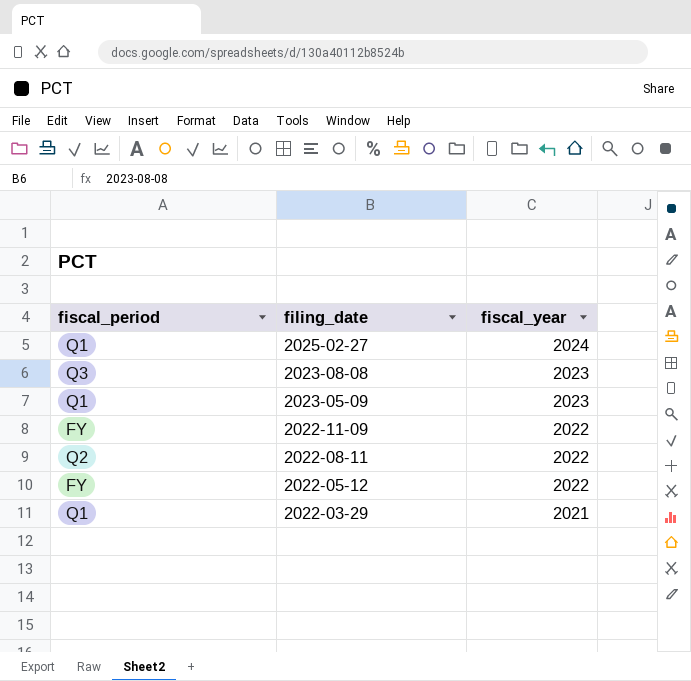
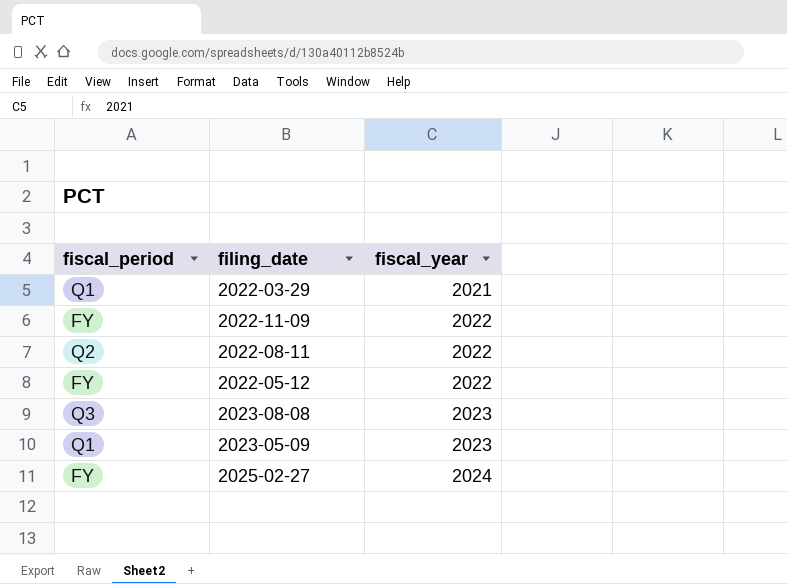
row order: filing_date descending -> fiscal_year ascending
2025-02-27 | fiscal_period: Q1 -> FY

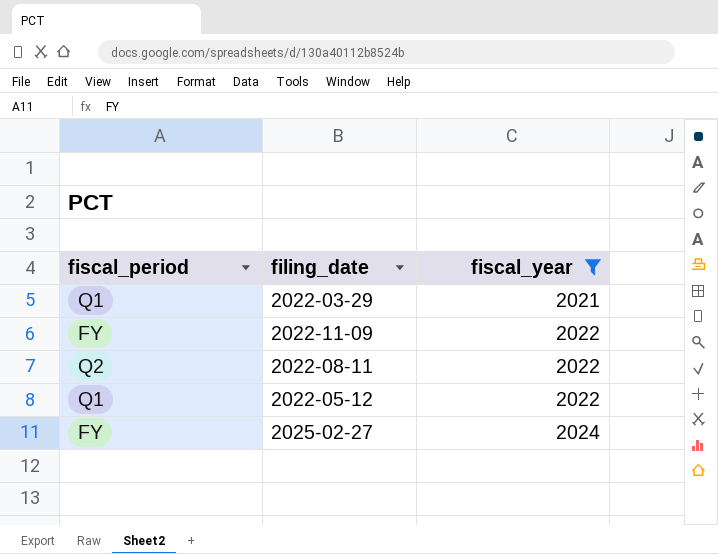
filter: none -> fiscal_year != 2023
2022-05-12 | fiscal_period: FY -> Q1

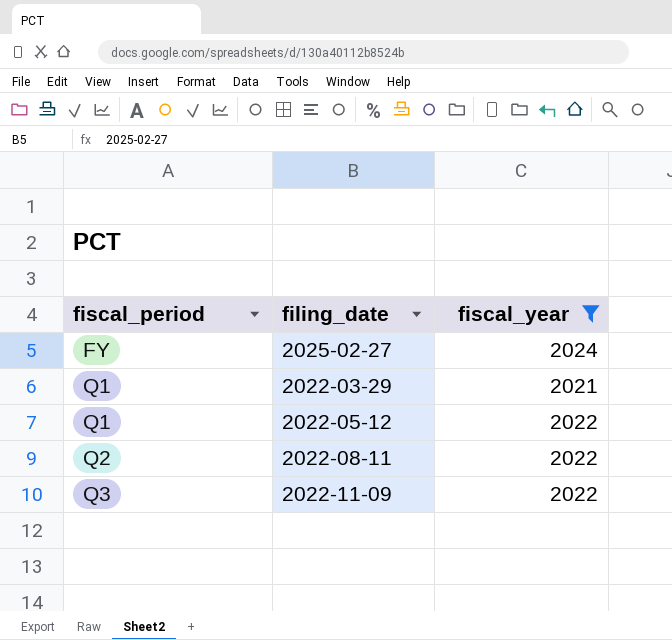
row order: fiscal_year ascending -> fiscal_period ascending
2022-11-09 | fiscal_period: FY -> Q3

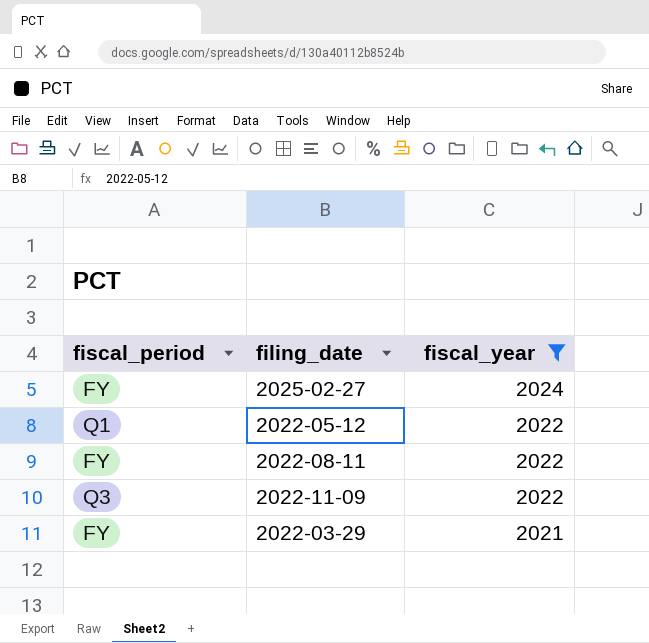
row order: fiscal_period ascending -> fiscal_year descending
2022-08-11 | fiscal_period: Q2 -> FY
2022-03-29 | fiscal_period: Q1 -> FY

